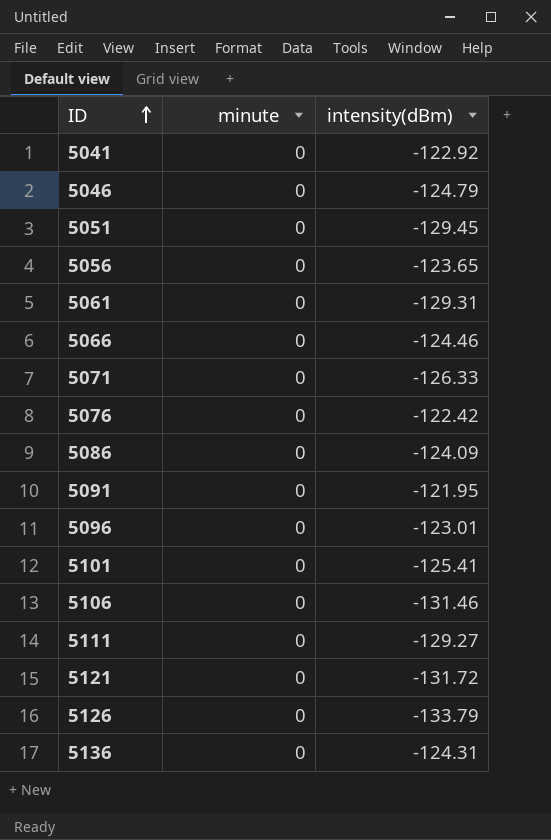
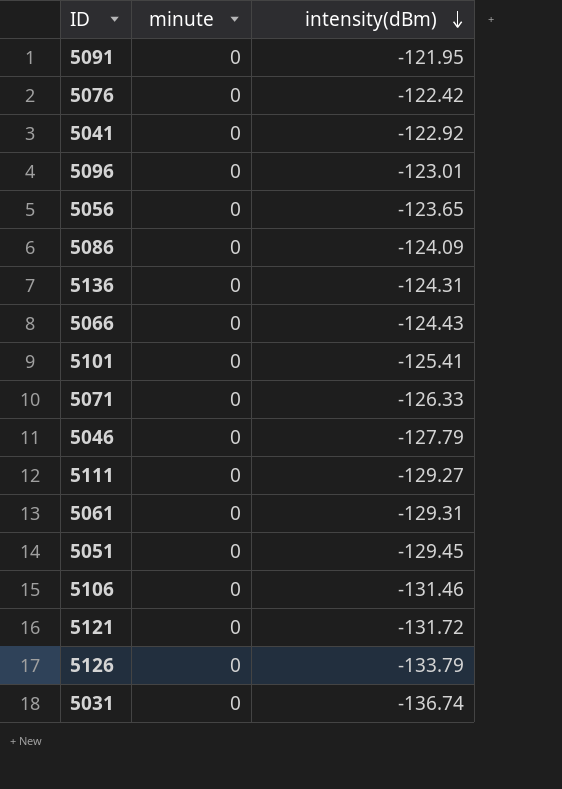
row order: ID ascending -> intensity(dBm) descending
5066 | intensity(dBm): -124.46 -> -124.43
5046 | intensity(dBm): -124.79 -> -127.79
row 5031: none -> 0 | -136.74

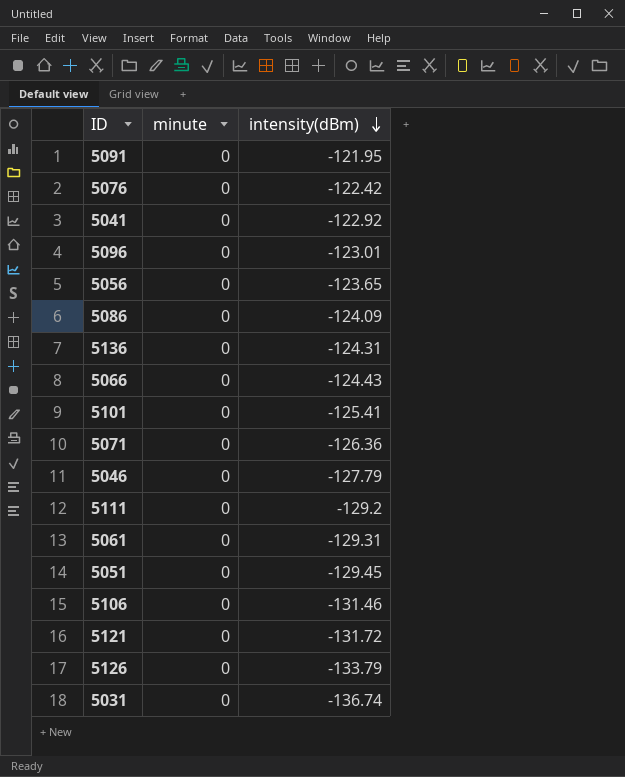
5071 | intensity(dBm): -126.33 -> -126.36
5111 | intensity(dBm): -129.27 -> -129.2

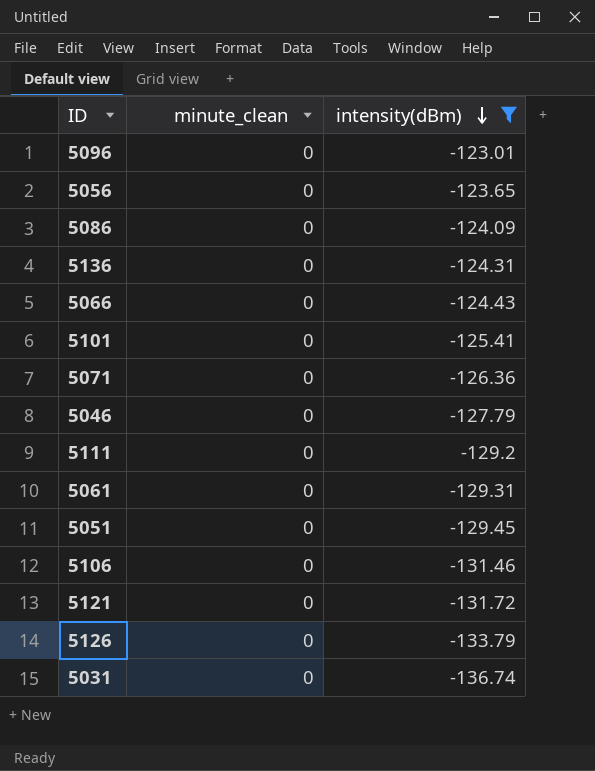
filter: none -> intensity(dBm) <= -123.01
column name: minute -> minute_clean

